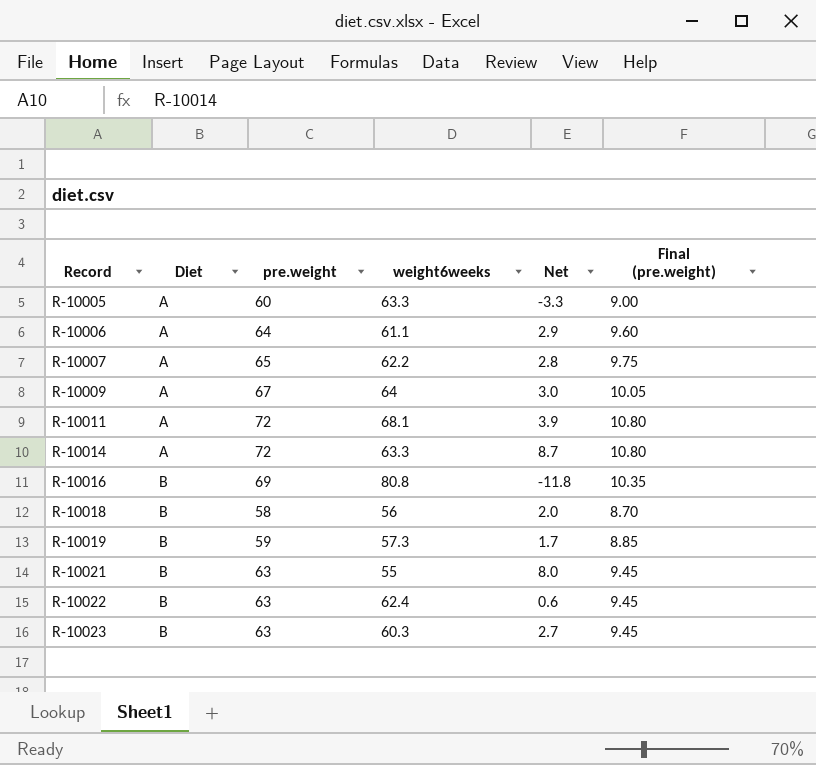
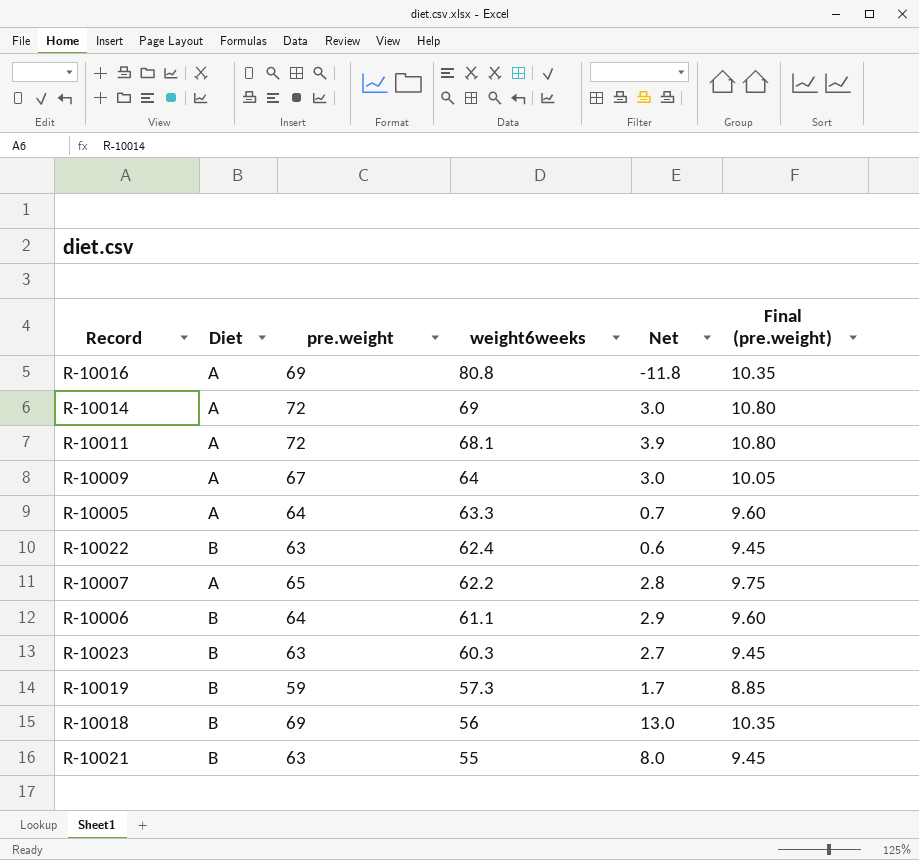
row order: Record ascending -> weight6weeks descending
R-10016 | Diet: B -> A
R-10014 | weight6weeks: 63.3 -> 69
R-10014 | Net: 8.7 -> 3.0
R-10005 | pre.weight: 60 -> 64
R-10005 | Net: -3.3 -> 0.7
R-10005 | Final (pre.weight): 9.00 -> 9.60
R-10006 | Diet: A -> B
R-10018 | pre.weight: 58 -> 69
R-10018 | Net: 2.0 -> 13.0
R-10018 | Final (pre.weight): 8.70 -> 10.35

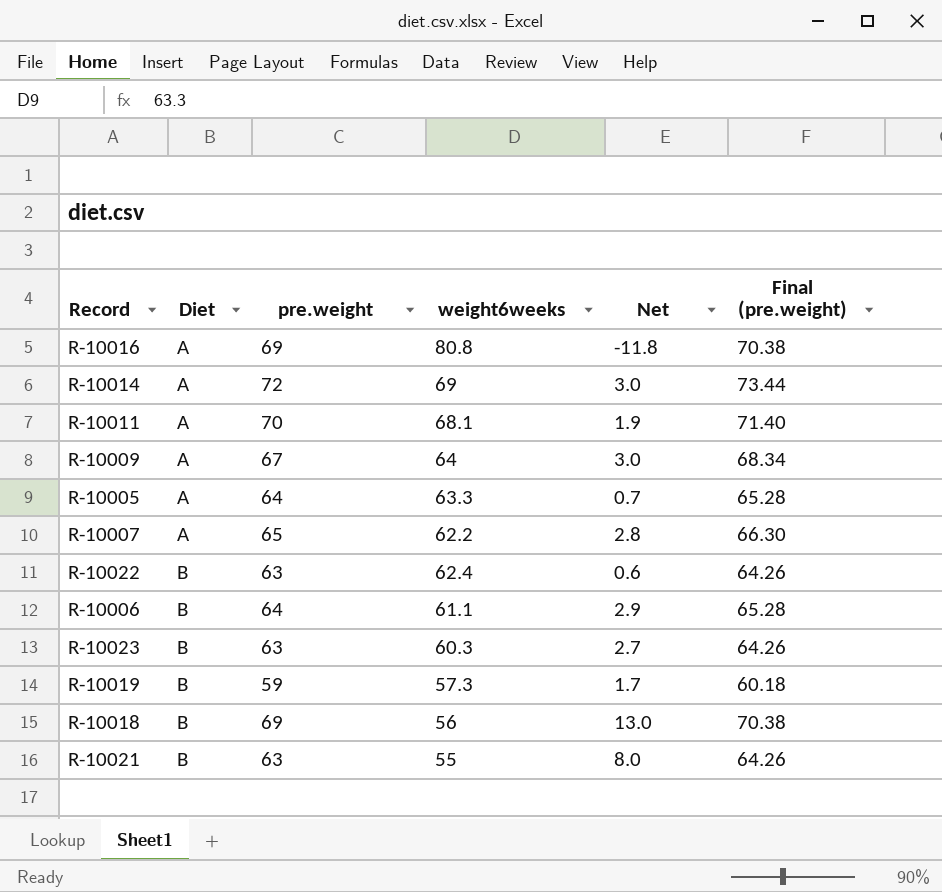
row order: weight6weeks descending -> Diet ascending
column Final (pre.weight) | formula: [pre.weight] * 0.15 -> [pre.weight] * 1.02
R-10011 | pre.weight: 72 -> 70
R-10011 | Net: 3.9 -> 1.9

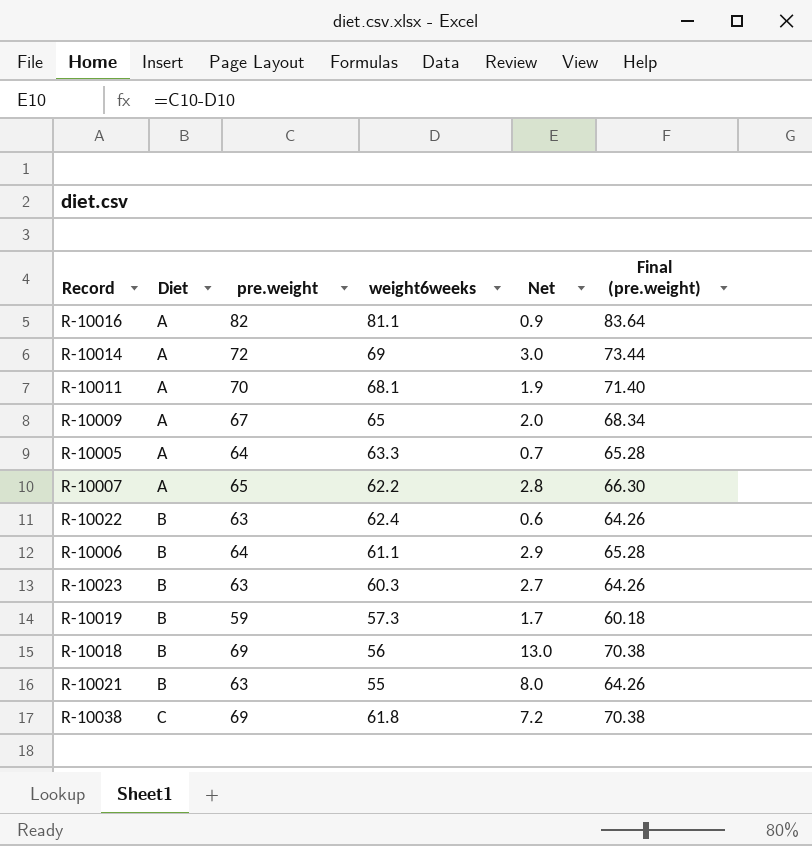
R-10016 | pre.weight: 69 -> 82
R-10016 | weight6weeks: 80.8 -> 81.1
R-10016 | Net: -11.8 -> 0.9
R-10016 | Final (pre.weight): 70.38 -> 83.64
R-10009 | weight6weeks: 64 -> 65
R-10009 | Net: 3.0 -> 2.0
row R-10038: none -> C | 69 | 61.8 | 7.2 | 70.38

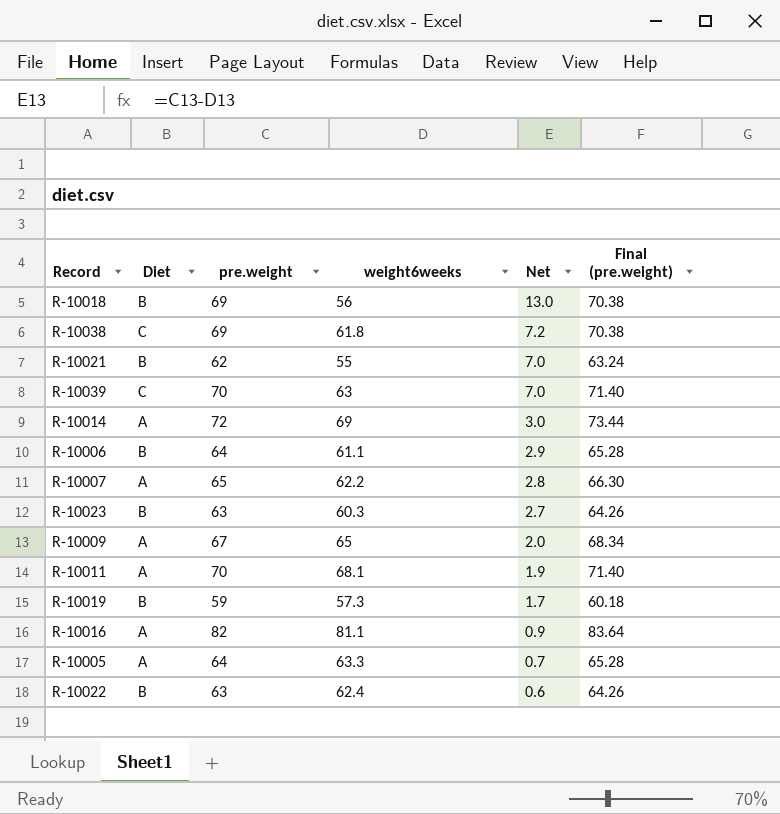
row order: Diet ascending -> Net descending
R-10021 | pre.weight: 63 -> 62
R-10021 | Net: 8.0 -> 7.0
R-10021 | Final (pre.weight): 64.26 -> 63.24
row R-10039: none -> C | 70 | 63 | 7.0 | 71.40

